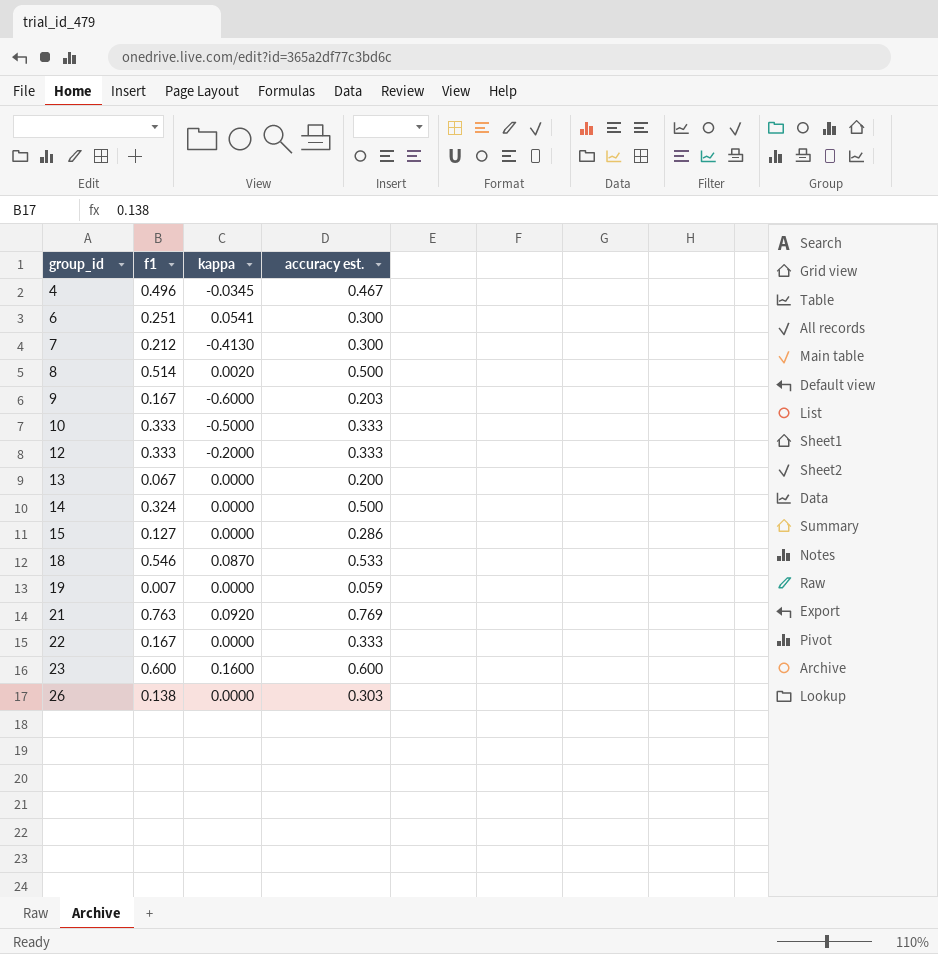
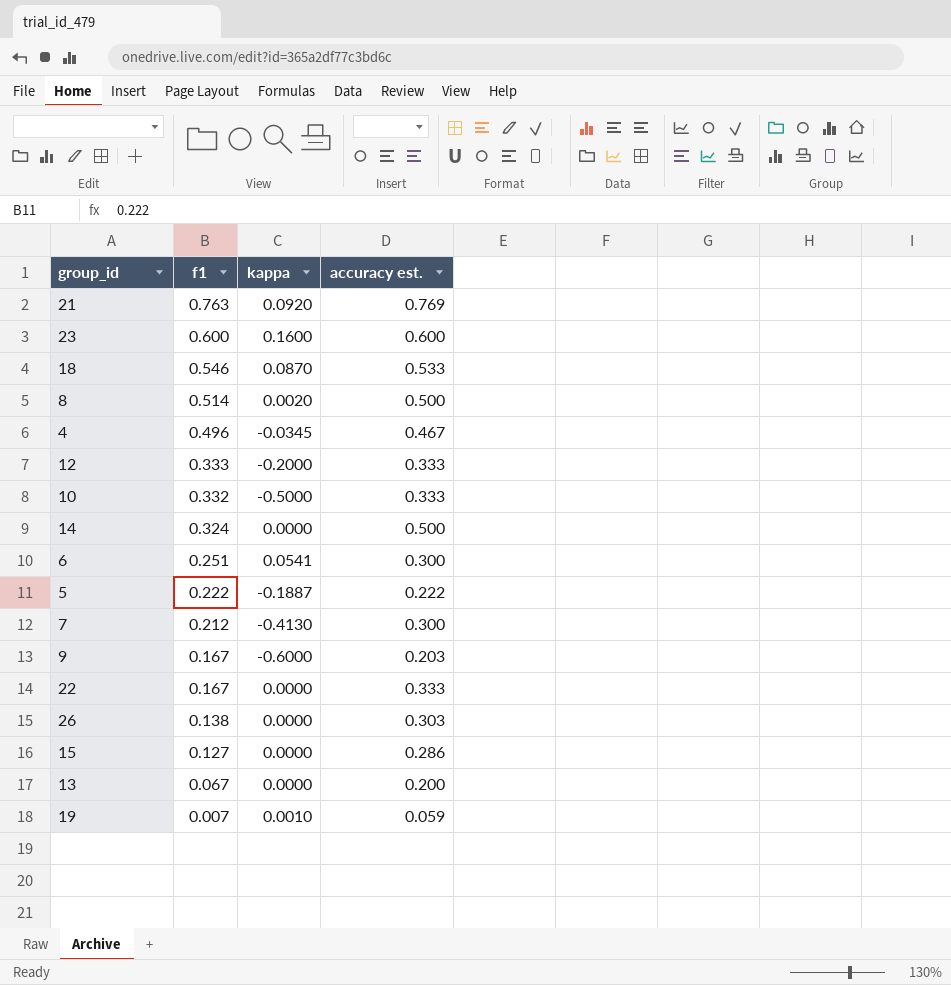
row order: group_id ascending -> f1 descending
10 | f1: 0.333 -> 0.332
row 5: none -> 0.222 | -0.1887 | 0.222
19 | kappa: 0.0000 -> 0.0010

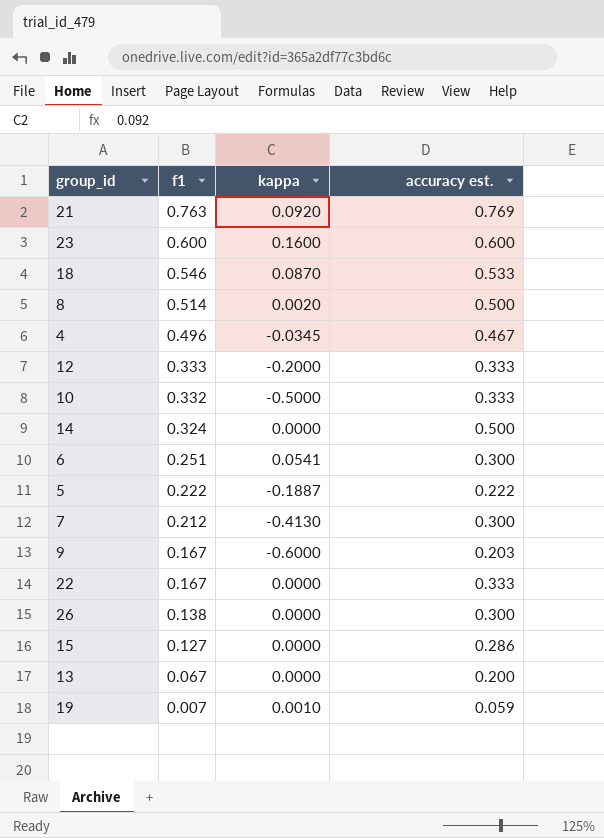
26 | accuracy est.: 0.303 -> 0.300

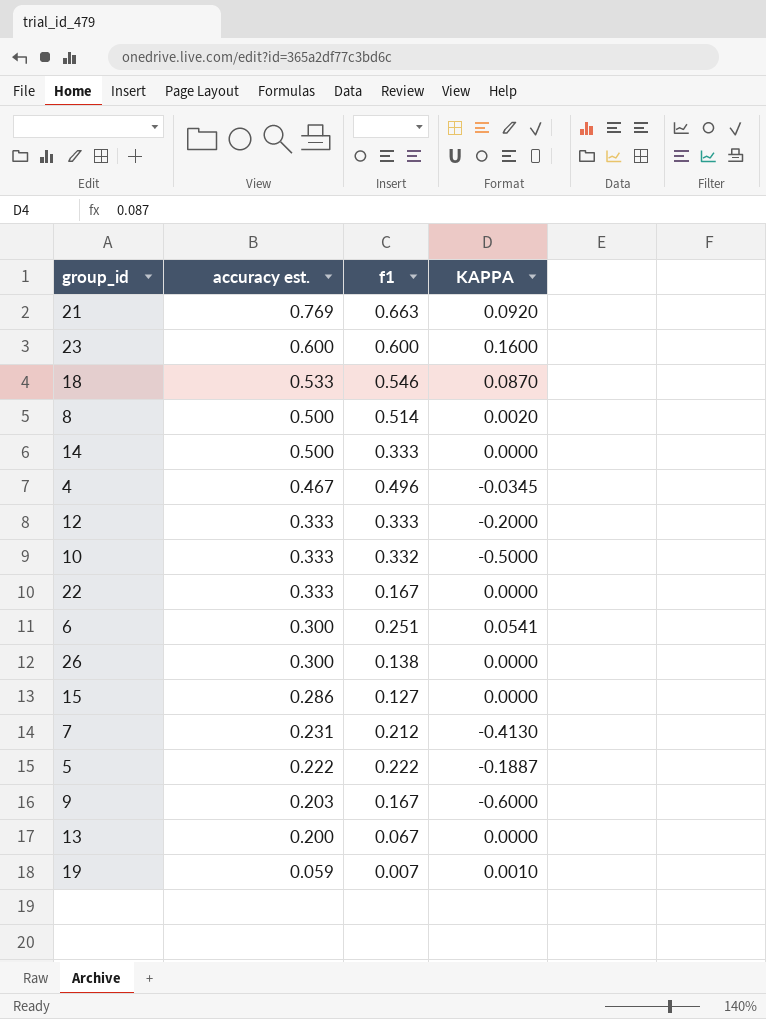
row order: f1 descending -> accuracy est. descending
column accuracy est. | position: 4 -> 2
column name: kappa -> KAPPA
21 | f1: 0.763 -> 0.663
14 | f1: 0.324 -> 0.333
7 | accuracy est.: 0.300 -> 0.231

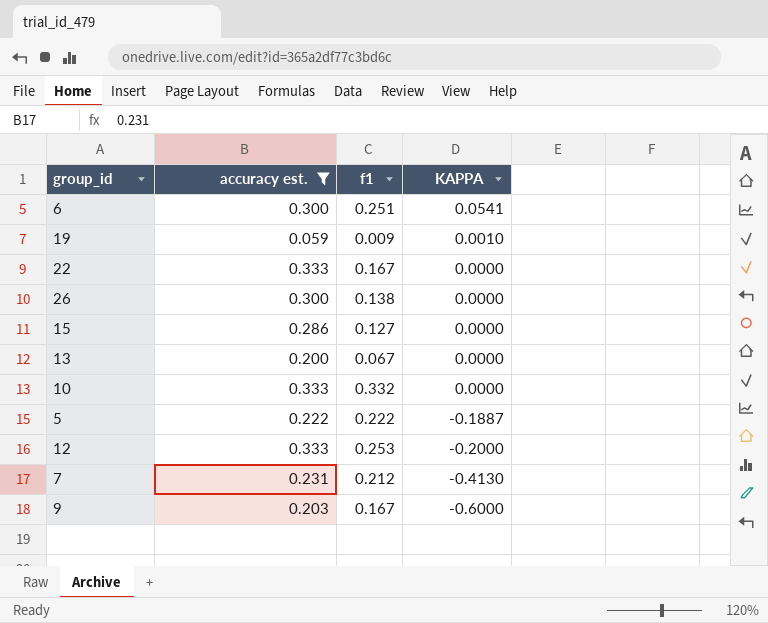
filter: none -> accuracy est. <= 0.333
row order: accuracy est. descending -> KAPPA descending
19 | f1: 0.007 -> 0.009
10 | KAPPA: -0.5000 -> 0.0000
12 | f1: 0.333 -> 0.253

